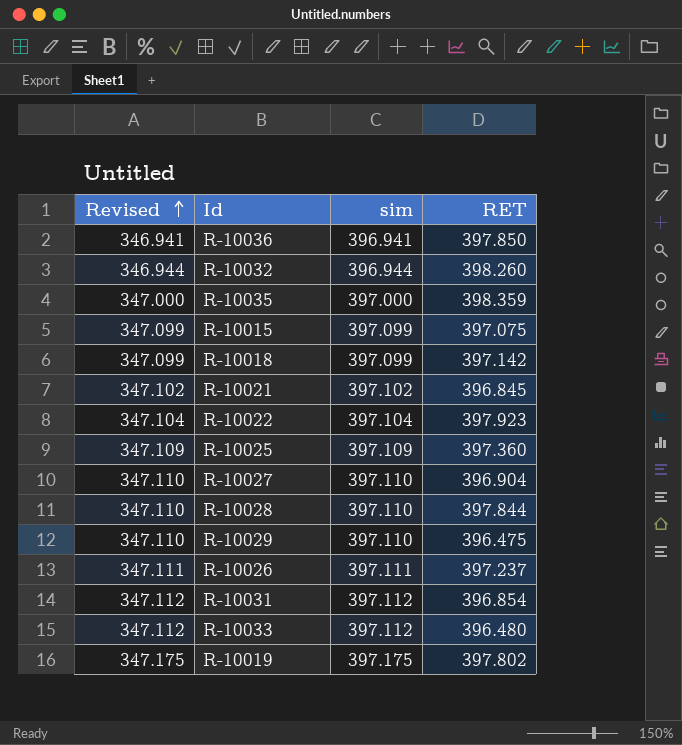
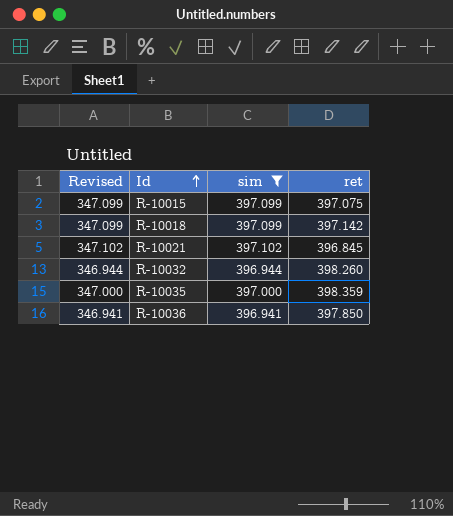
filter: none -> sim <= 397.102
row order: Revised ascending -> Id ascending
column name: RET -> ret

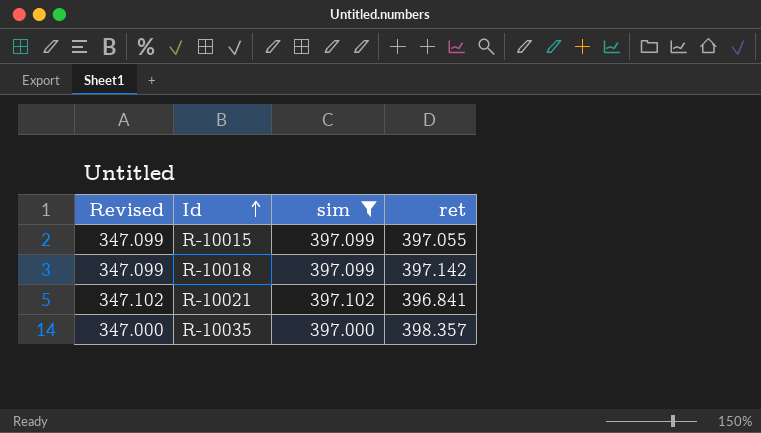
row R-10032: 346.944 | 396.944 | 398.260 -> none
row R-10036: 346.941 | 396.941 | 397.850 -> none
R-10015 | ret: 397.075 -> 397.055
R-10021 | ret: 396.845 -> 396.841
R-10035 | ret: 398.359 -> 398.357

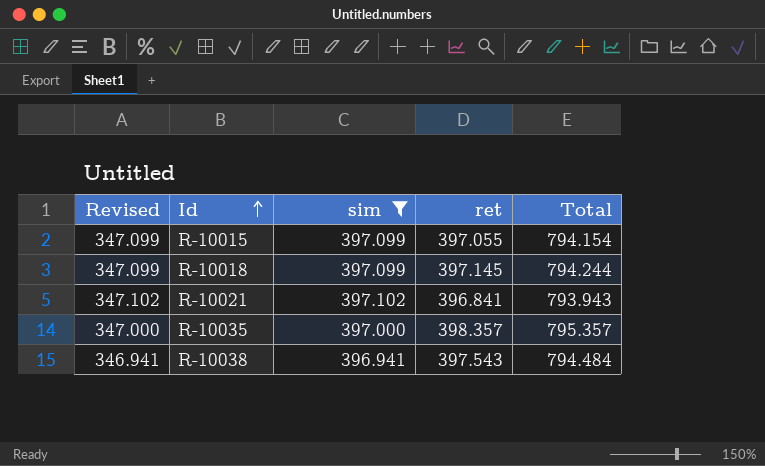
column Total | formula: none -> [sim] + [ret]
R-10018 | ret: 397.142 -> 397.145
row R-10038: none -> 346.941 | 396.941 | 397.543 | 794.484

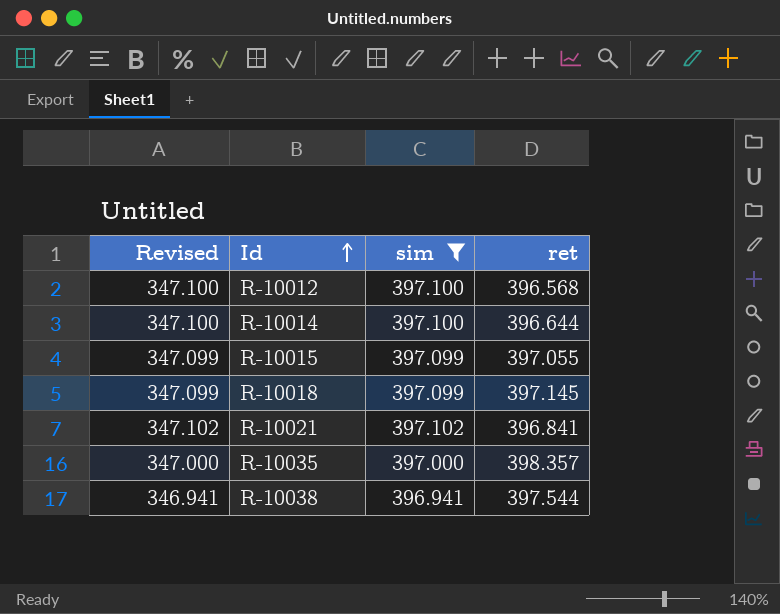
column Total | formula: [sim] + [ret] -> none
row R-10012: none -> 347.100 | 397.100 | 396.568
row R-10014: none -> 347.100 | 397.100 | 396.644
R-10038 | ret: 397.543 -> 397.544

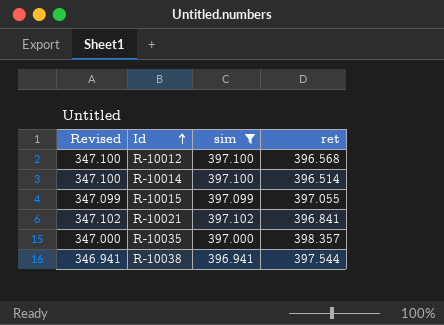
row R-10018: 347.099 | 397.099 | 397.145 -> none
R-10014 | ret: 396.644 -> 396.514

